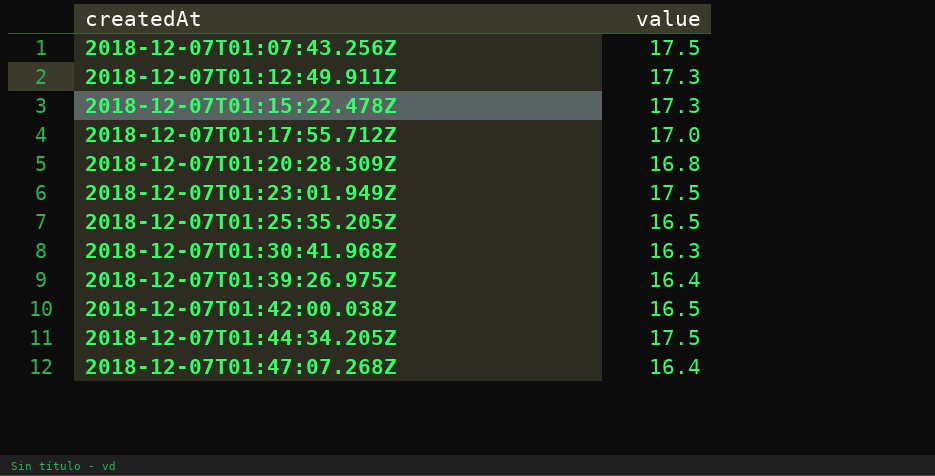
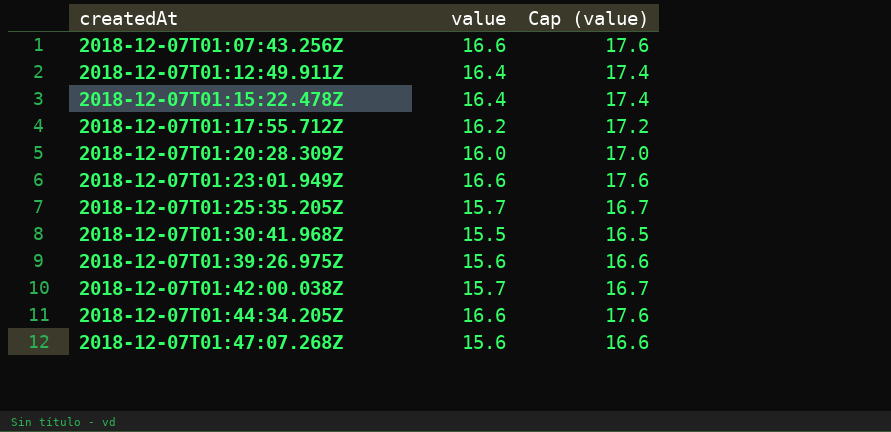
column Cap (value) | formula: none -> [value] + 1
2018-12-07T01:07:43.256Z | value: 17.5 -> 16.6
2018-12-07T01:12:49.911Z | value: 17.3 -> 16.4
2018-12-07T01:15:22.478Z | value: 17.3 -> 16.4
2018-12-07T01:17:55.712Z | value: 17.0 -> 16.2
2018-12-07T01:20:28.309Z | value: 16.8 -> 16.0
2018-12-07T01:23:01.949Z | value: 17.5 -> 16.6
2018-12-07T01:25:35.205Z | value: 16.5 -> 15.7
2018-12-07T01:30:41.968Z | value: 16.3 -> 15.5
2018-12-07T01:39:26.975Z | value: 16.4 -> 15.6
2018-12-07T01:42:00.038Z | value: 16.5 -> 15.7
2018-12-07T01:44:34.205Z | value: 17.5 -> 16.6
2018-12-07T01:47:07.268Z | value: 16.4 -> 15.6

